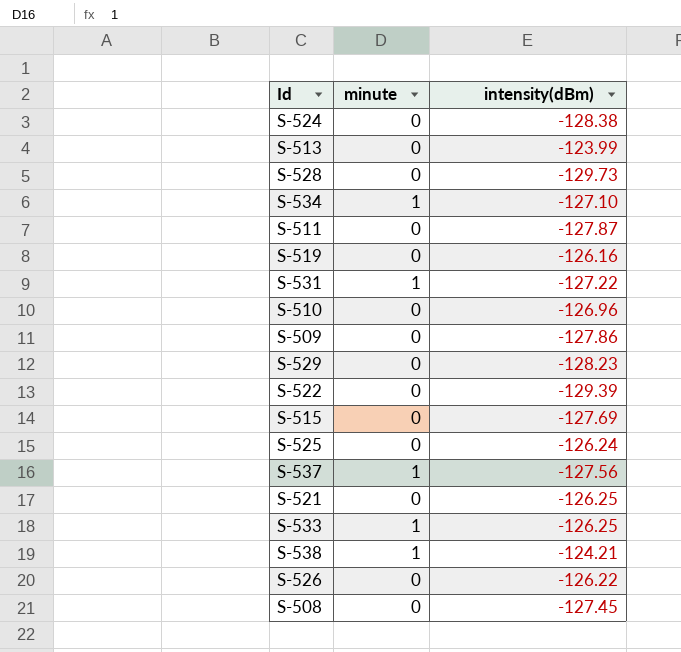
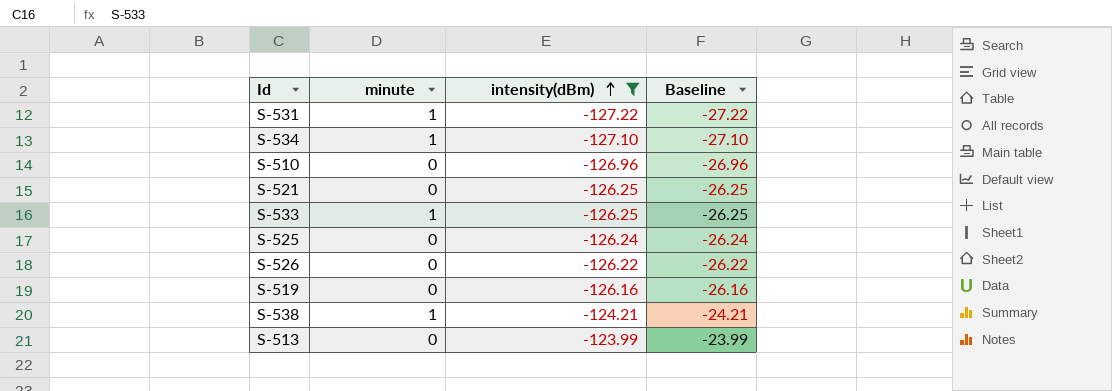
filter: none -> intensity(dBm) >= -127.22
row order: none -> intensity(dBm) ascending
column Baseline | formula: none -> [intensity(dBm)] + 100

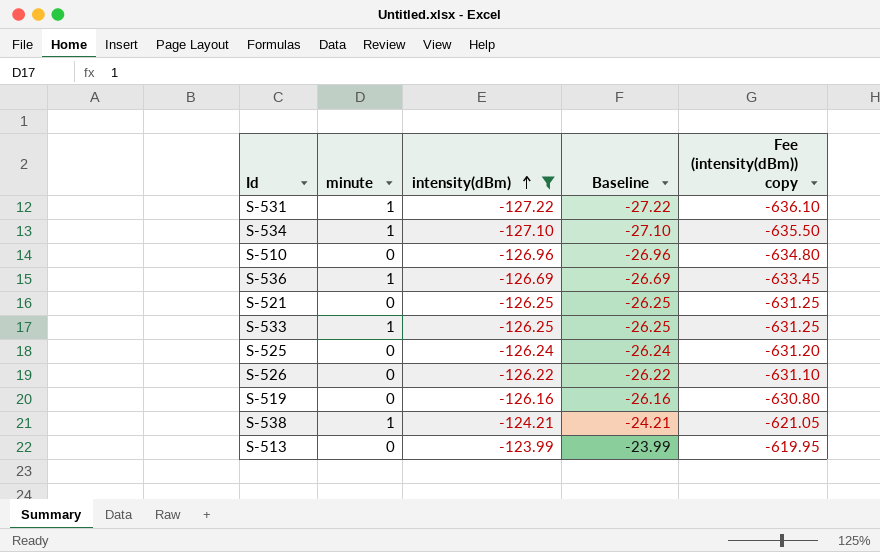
column Fee (intensity(dBm)) copy | formula: none -> [intensity(dBm)] * 5
row S-536: none -> 1 | -126.69 | -26.69 | -633.45

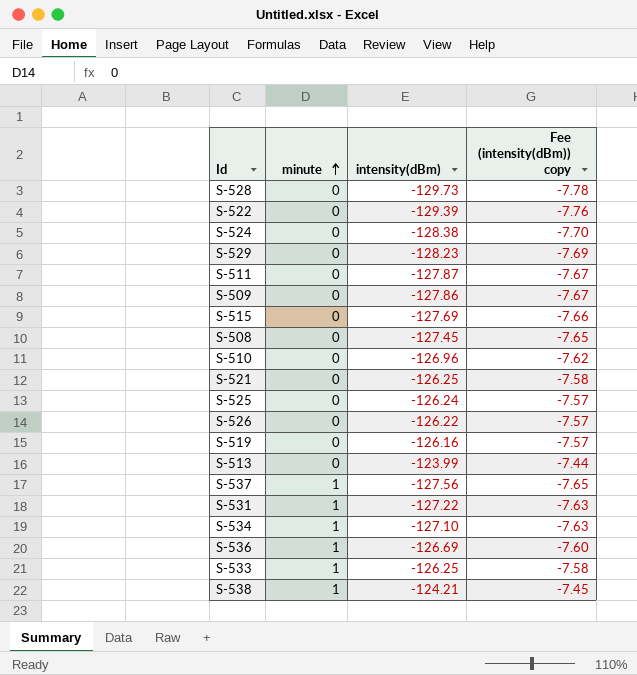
filter: intensity(dBm) >= -127.22 -> none
row order: intensity(dBm) ascending -> minute ascending
column Baseline | formula: [intensity(dBm)] + 100 -> none
column Fee (intensity(dBm)) copy | formula: [intensity(dBm)] * 5 -> [intensity(dBm)] * 0.06

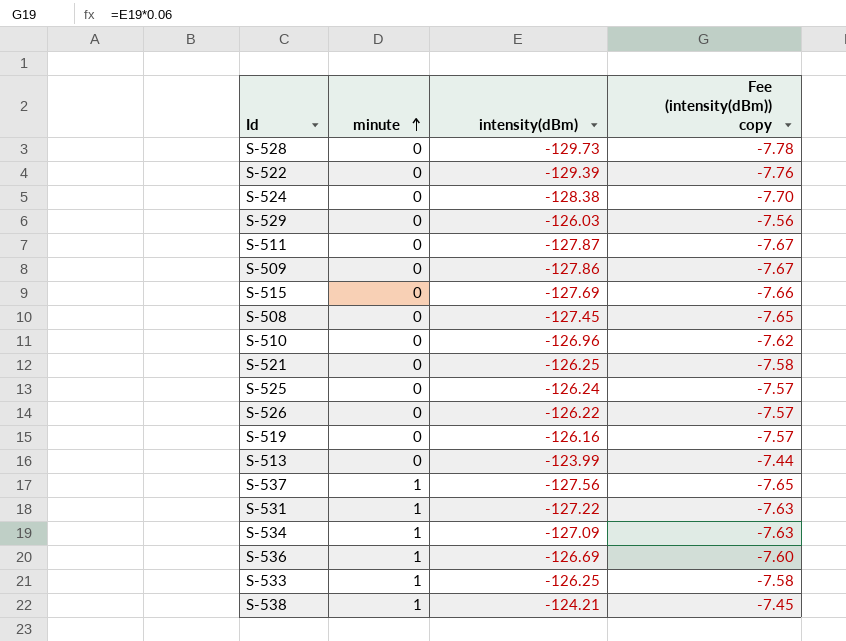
S-529 | intensity(dBm): -128.23 -> -126.03
S-529 | Fee (intensity(dBm)) copy: -7.69 -> -7.56
S-534 | intensity(dBm): -127.10 -> -127.09

